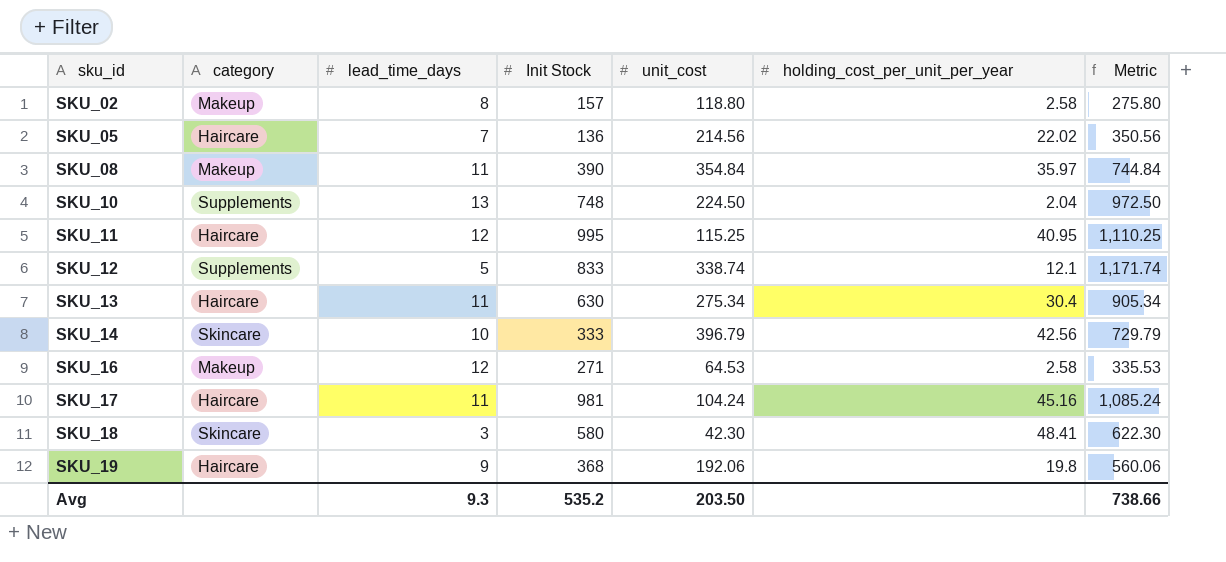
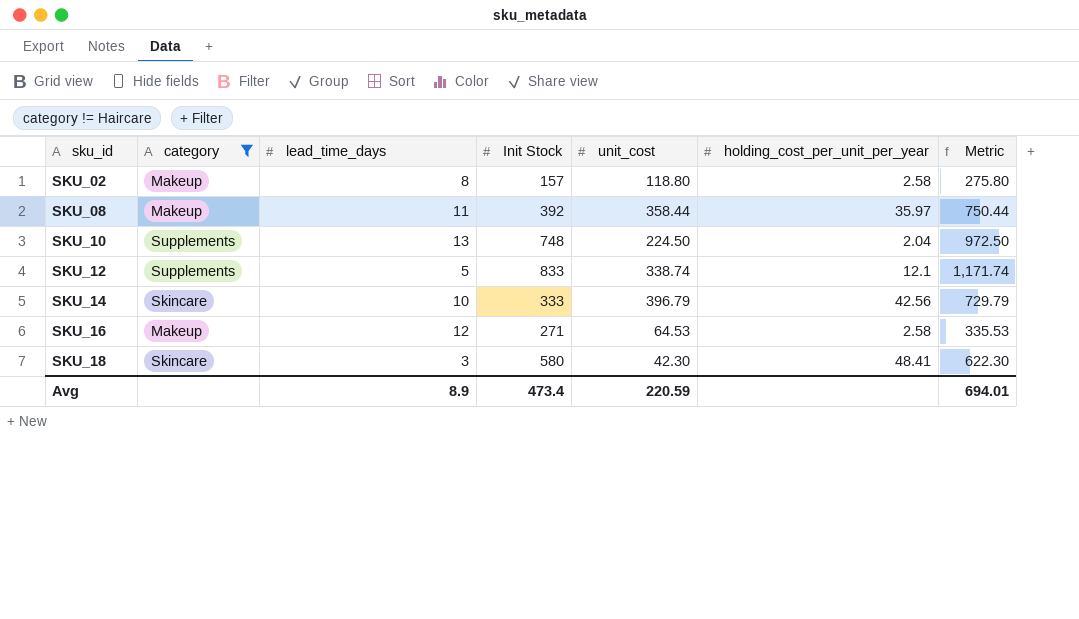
filter: none -> category != Haircare
SKU_08 | Init Stock: 390 -> 392
SKU_08 | unit_cost: 354.84 -> 358.44
SKU_08 | Metric: 744.84 -> 750.44
Avg | lead_time_days: 9.3 -> 8.9
Avg | Init Stock: 535.2 -> 473.4
Avg | unit_cost: 203.50 -> 220.59
Avg | Metric: 738.66 -> 694.01

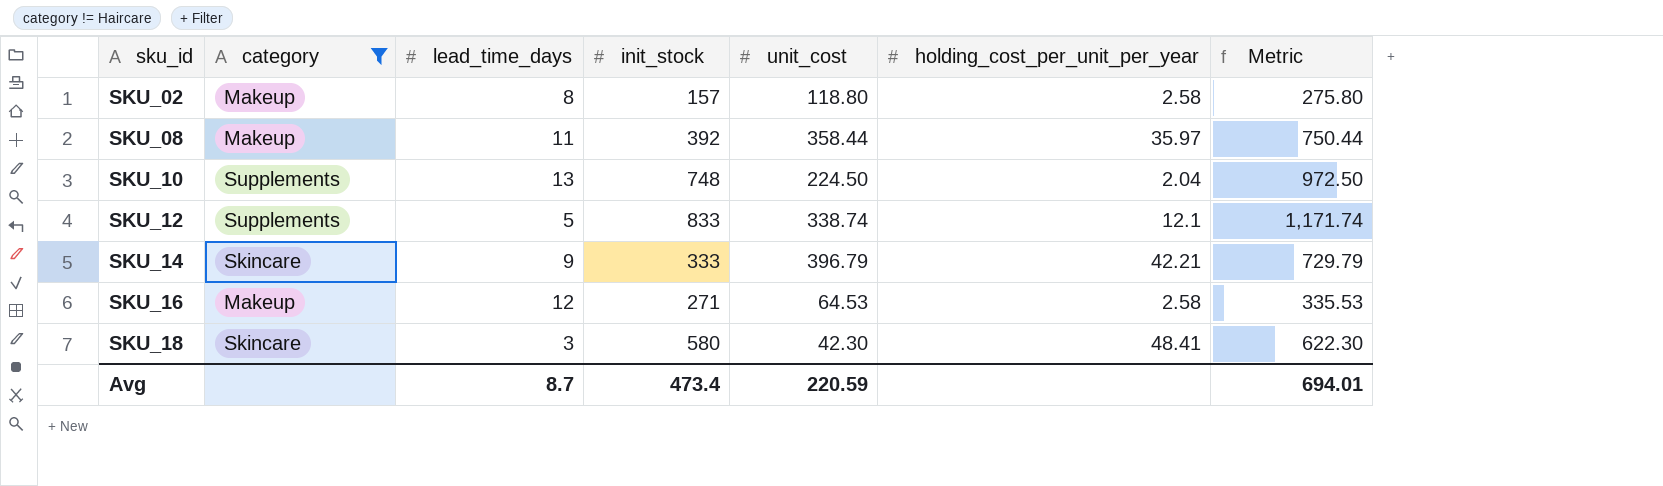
column name: Init Stock -> init_stock
SKU_14 | lead_time_days: 10 -> 9
SKU_14 | holding_cost_per_unit_per_year: 42.56 -> 42.21
Avg | lead_time_days: 8.9 -> 8.7

